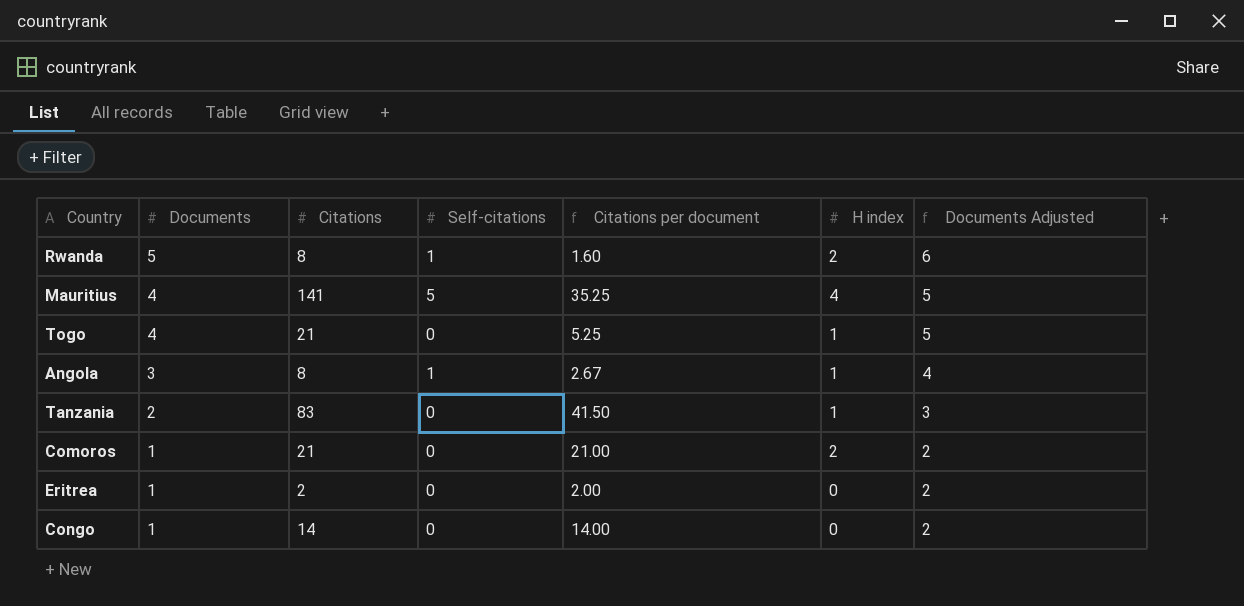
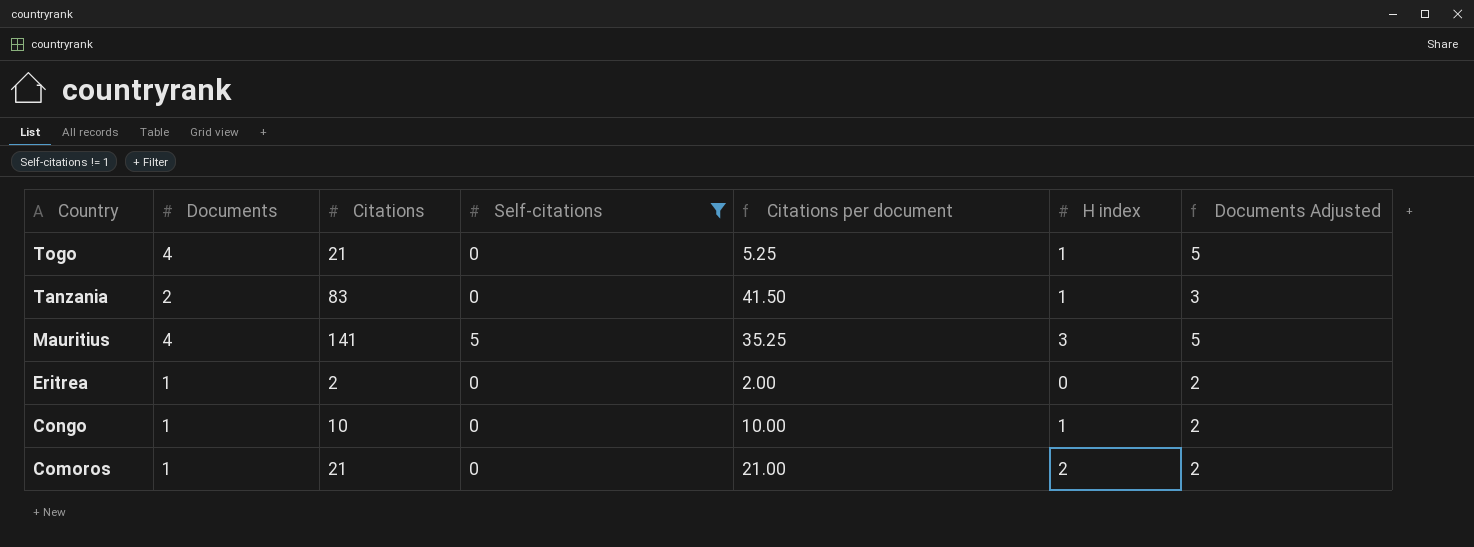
filter: none -> Self-citations != 1
row order: Documents descending -> Country descending
Mauritius | H index: 4 -> 3
Congo | Citations: 14 -> 10
Congo | Citations per document: 14.00 -> 10.00
Congo | H index: 0 -> 1

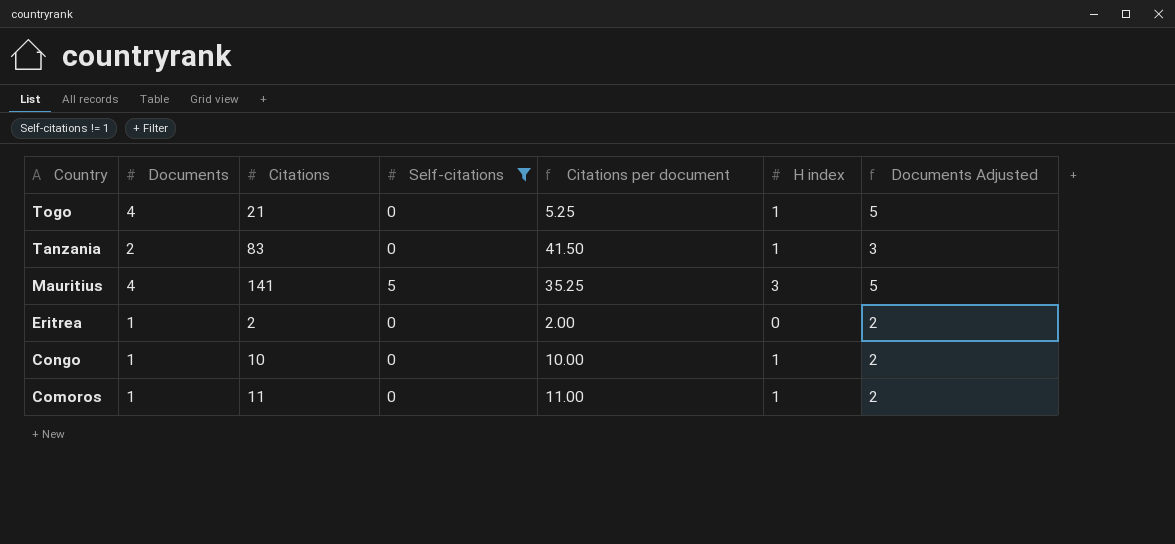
Comoros | Citations: 21 -> 11
Comoros | Citations per document: 21.00 -> 11.00
Comoros | H index: 2 -> 1

